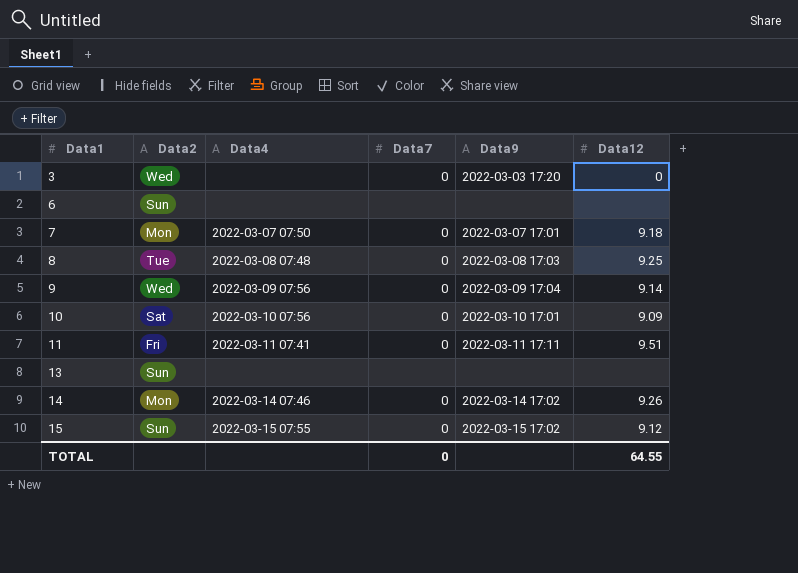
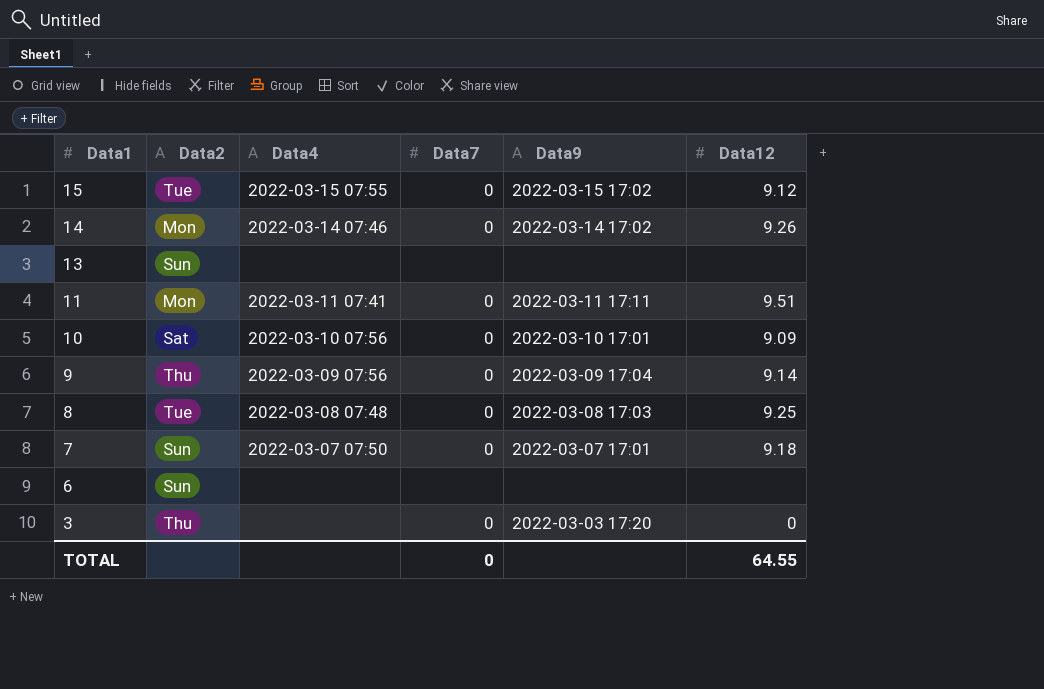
row order: Data1 ascending -> Data1 descending
15 | Data2: Sun -> Tue
11 | Data2: Fri -> Mon
9 | Data2: Wed -> Thu
7 | Data2: Mon -> Sun
3 | Data2: Wed -> Thu

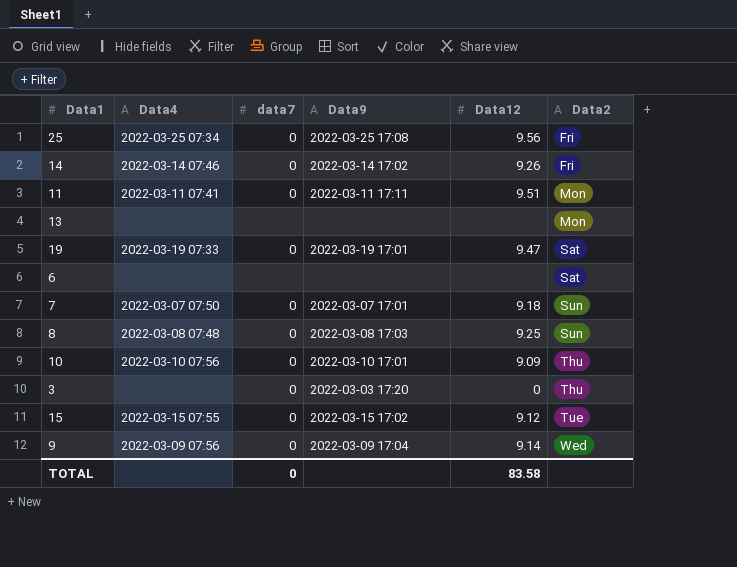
row order: Data1 descending -> Data2 ascending
column name: Data7 -> data7
column Data2 | position: 2 -> 6
row 25: none -> 2022-03-25 07:34 | 0 | 2022-03-25 17:08 | 9.56 | Fri
14 | Data2: Mon -> Fri
13 | Data2: Sun -> Mon
row 19: none -> 2022-03-19 07:33 | 0 | 2022-03-19 17:01 | 9.47 | Sat
6 | Data2: Sun -> Sat
8 | Data2: Tue -> Sun
10 | Data2: Sat -> Thu
9 | Data2: Thu -> Wed
TOTAL | Data12: 64.55 -> 83.58

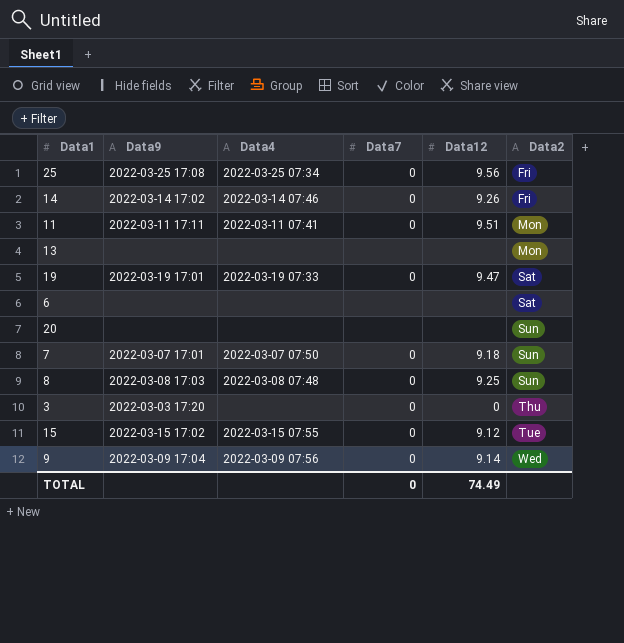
column Data9 | position: 4 -> 2
column name: data7 -> Data7
row 10: 2022-03-10 07:56 | 0 | 2022-03-10 17:01 | 9.09 | Thu -> none
row 20: none -> none | none | none | none | Sun
TOTAL | Data12: 83.58 -> 74.49

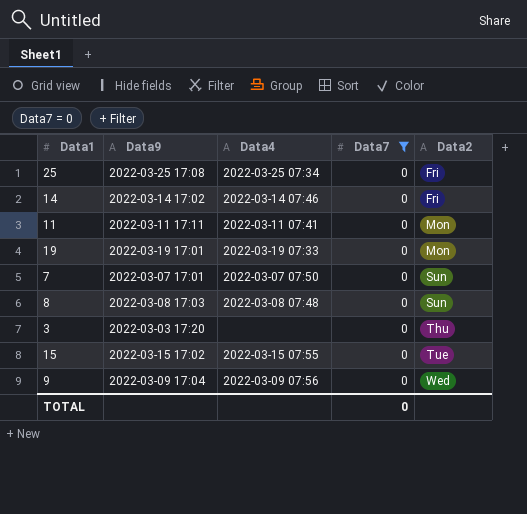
filter: none -> Data7 = 0
column Data12 | position: 5 -> none
19 | Data2: Sat -> Mon

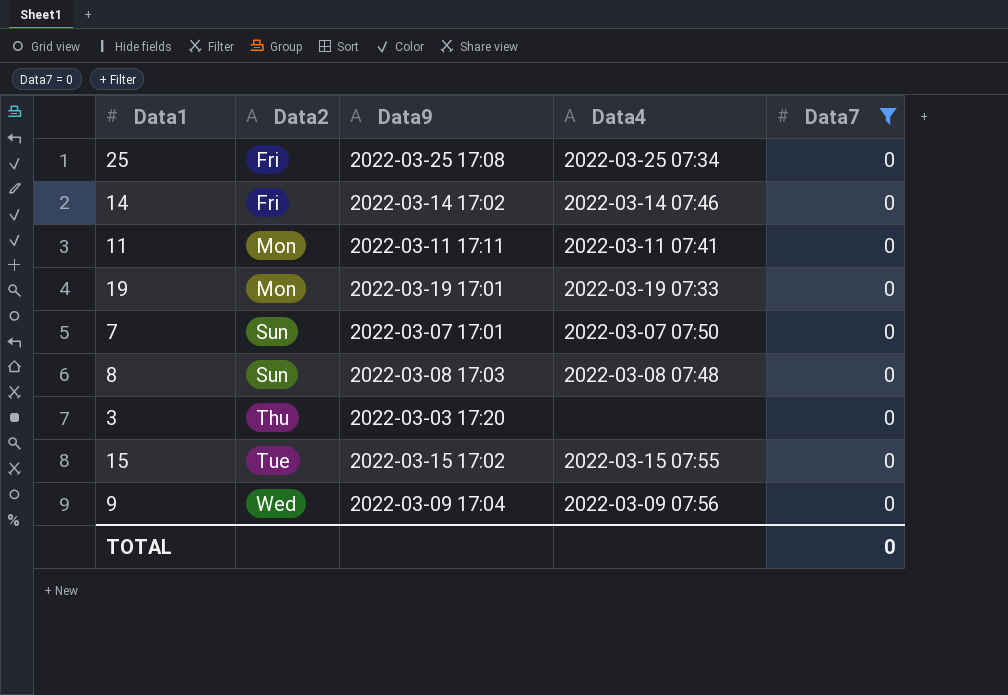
column Data2 | position: 5 -> 2

